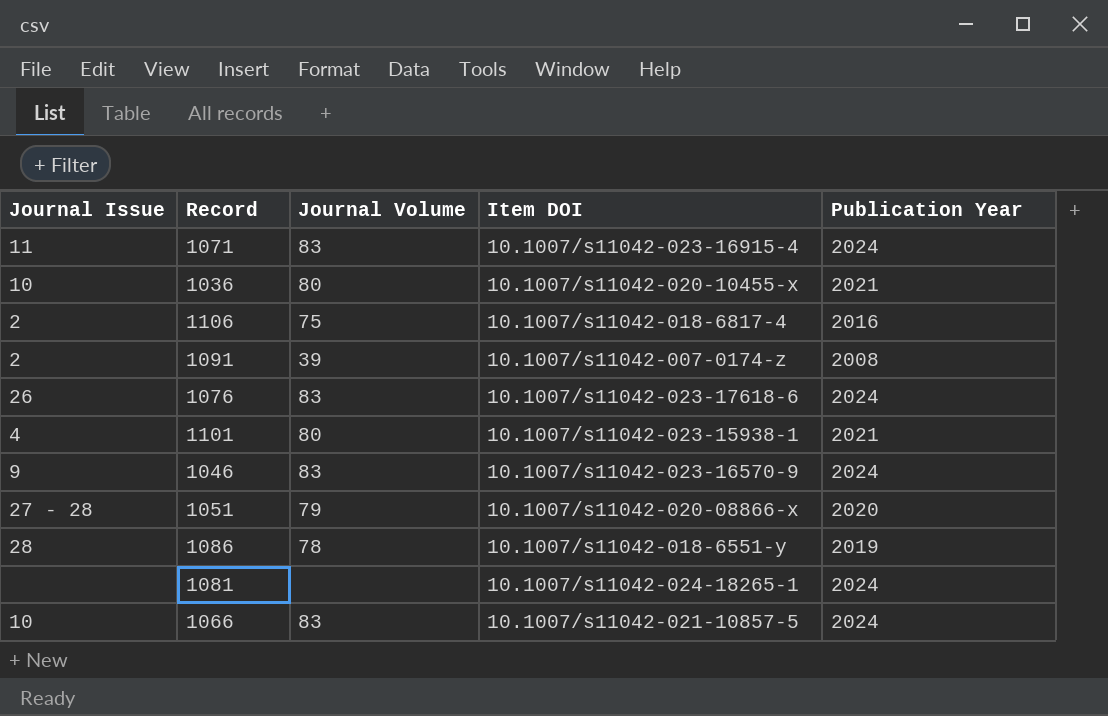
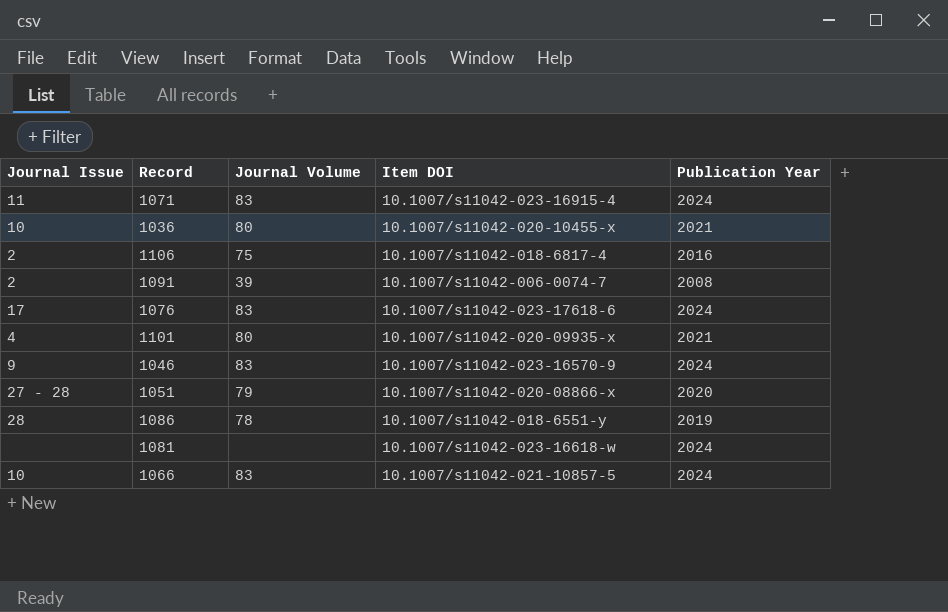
1091 | Item DOI: 10.1007/s11042-007-0174-z -> 10.1007/s11042-006-0074-7
1076 | Journal Issue: 26 -> 17
1101 | Item DOI: 10.1007/s11042-023-15938-1 -> 10.1007/s11042-020-09935-x
1081 | Item DOI: 10.1007/s11042-024-18265-1 -> 10.1007/s11042-023-16618-w

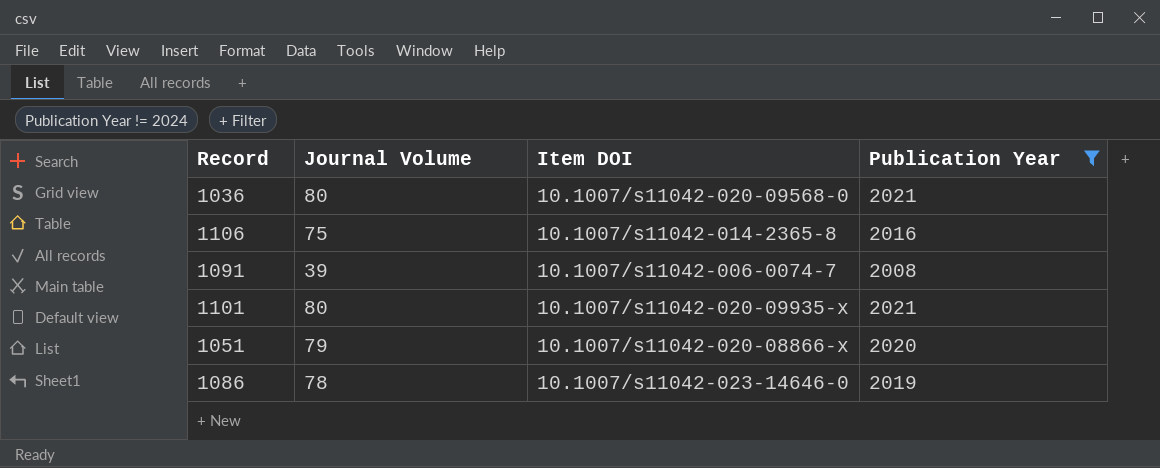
filter: none -> Publication Year != 2024
column Journal Issue | position: 1 -> none
1036 | Item DOI: 10.1007/s11042-020-10455-x -> 10.1007/s11042-020-09568-0
1106 | Item DOI: 10.1007/s11042-018-6817-4 -> 10.1007/s11042-014-2365-8
1086 | Item DOI: 10.1007/s11042-018-6551-y -> 10.1007/s11042-023-14646-0

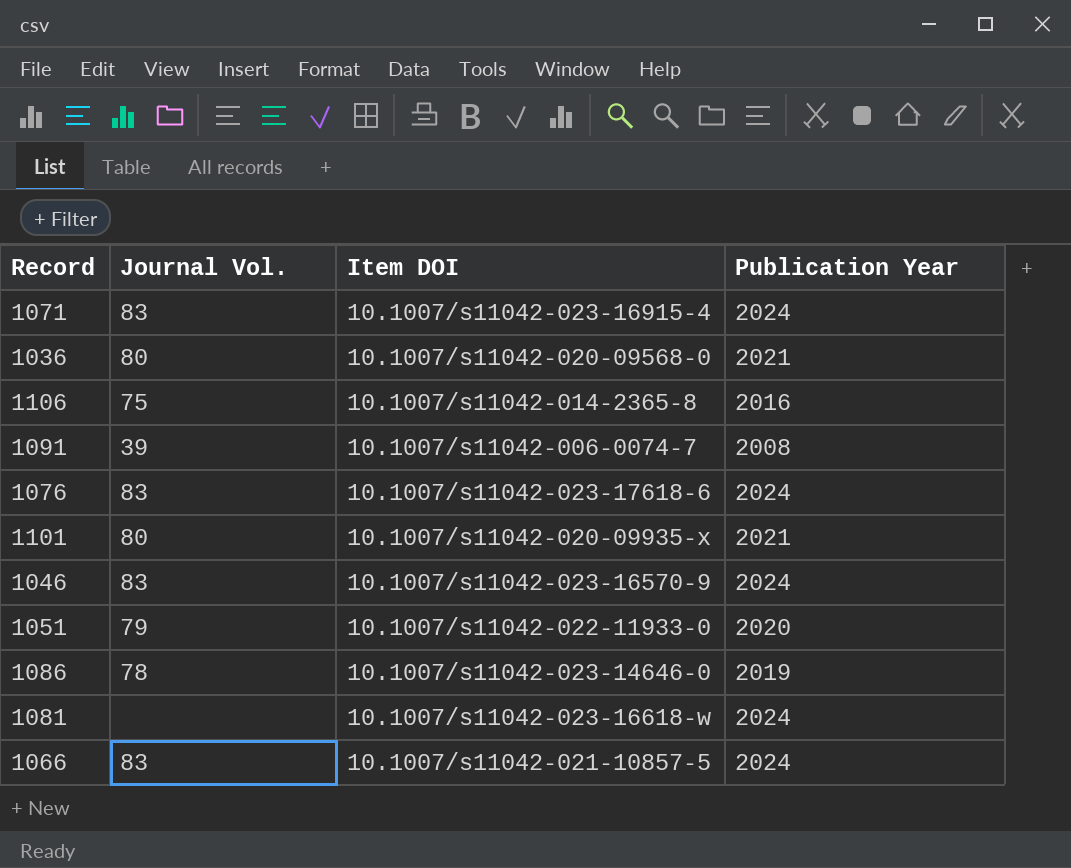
filter: Publication Year != 2024 -> none
column name: Journal Volume -> Journal Vol.
1051 | Item DOI: 10.1007/s11042-020-08866-x -> 10.1007/s11042-022-11933-0

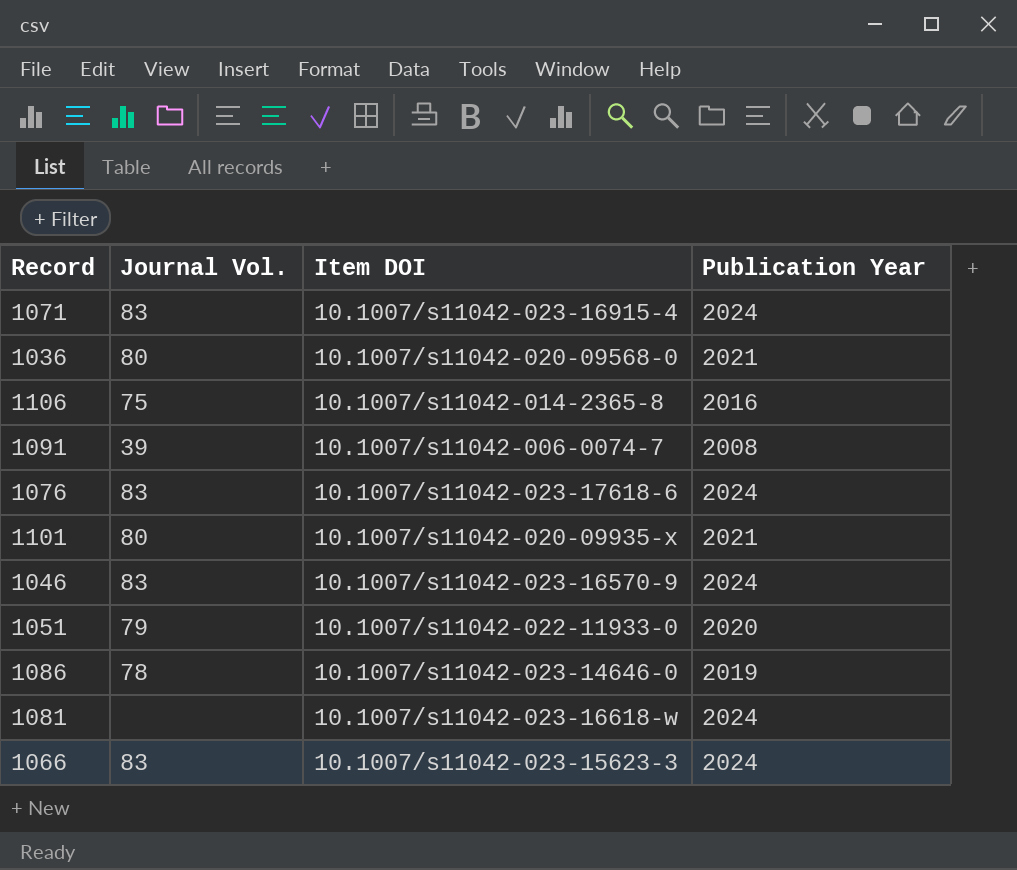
1066 | Item DOI: 10.1007/s11042-021-10857-5 -> 10.1007/s11042-023-15623-3

